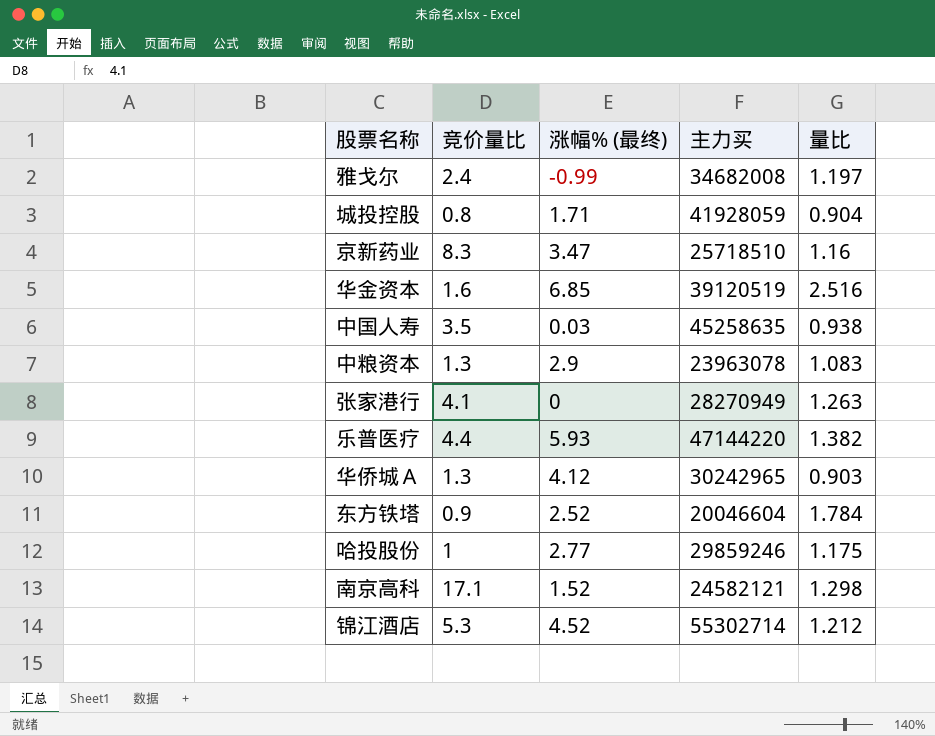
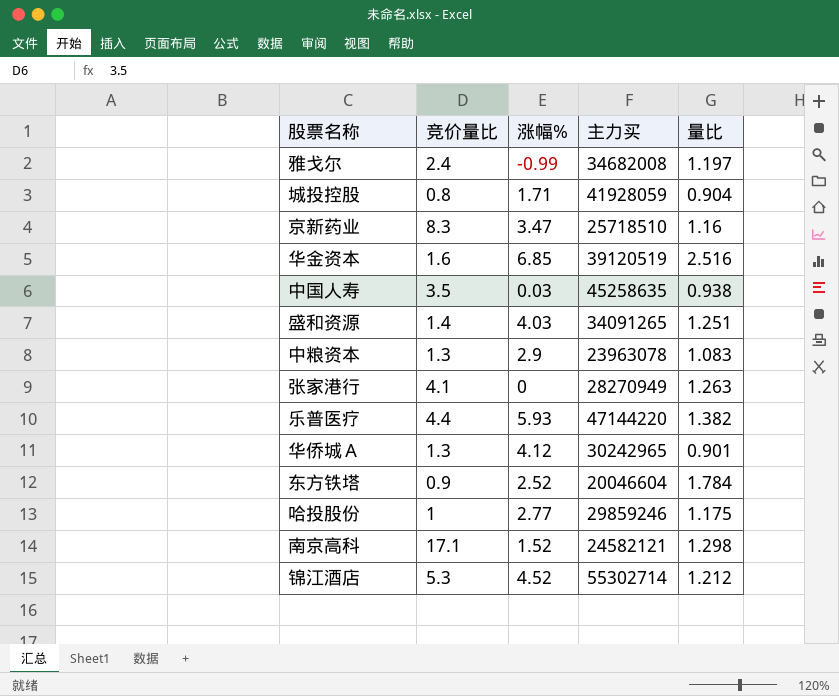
column name: 涨幅% (最终) -> 涨幅%
row 盛和资源: none -> 1.4 | 4.03 | 34091265 | 1.251
华侨城Ａ | 量比: 0.903 -> 0.901

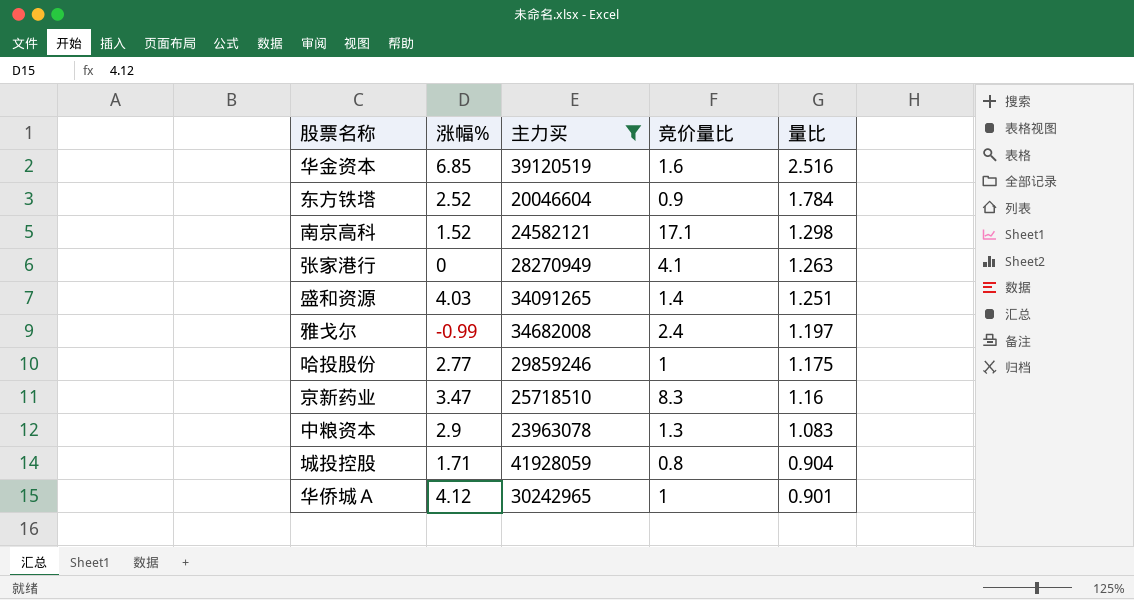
filter: none -> 主力买 <= 41928059
row order: none -> 量比 descending
column 竞价量比 | position: 2 -> 4
华侨城Ａ | 竞价量比: 1.3 -> 1

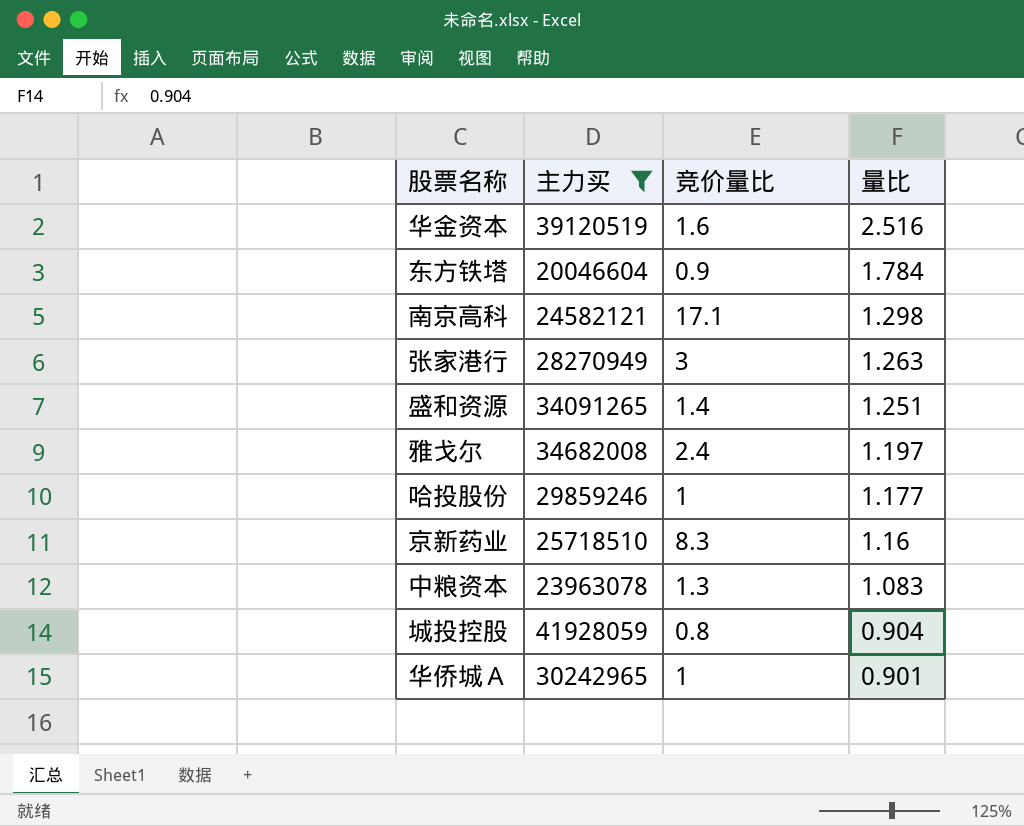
column 涨幅% | position: 2 -> none
张家港行 | 竞价量比: 4.1 -> 3
哈投股份 | 量比: 1.175 -> 1.177

